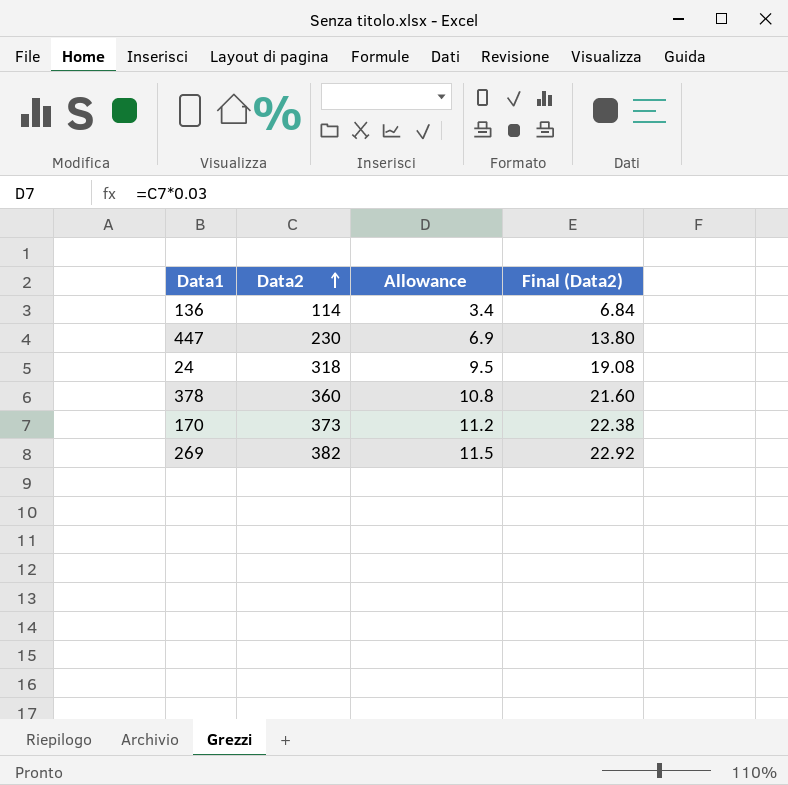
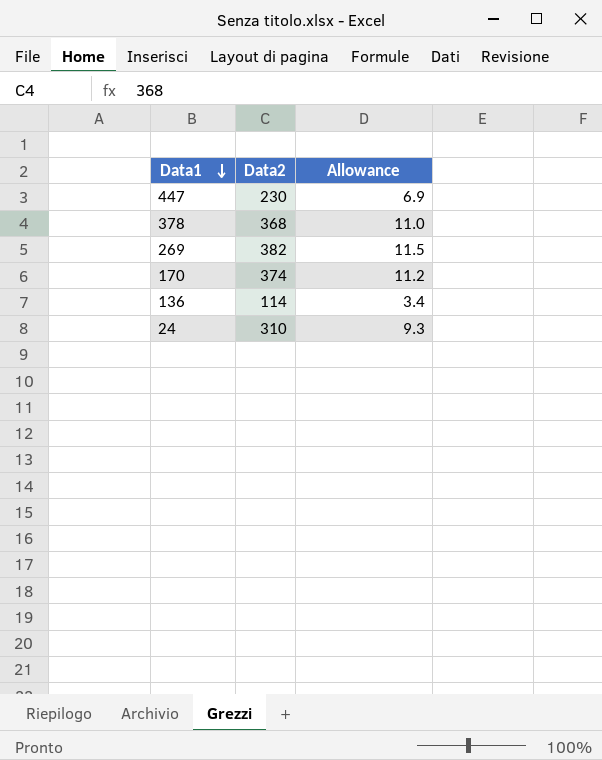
row order: Data2 ascending -> Data1 descending
column Final (Data2) | formula: [Data2] * 0.06 -> none
378 | Data2: 360 -> 368
378 | Allowance: 10.8 -> 11.0
170 | Data2: 373 -> 374
24 | Data2: 318 -> 310
24 | Allowance: 9.5 -> 9.3

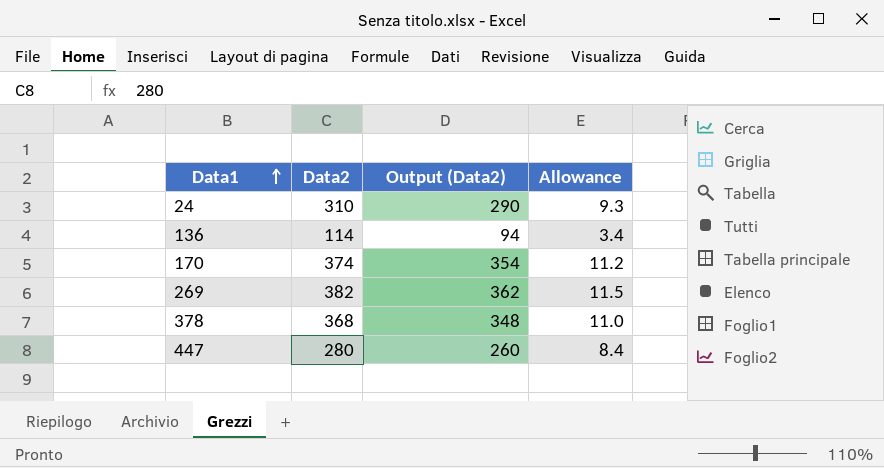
row order: Data1 descending -> Data1 ascending
column Output (Data2) | formula: none -> [Data2] - 20
447 | Data2: 230 -> 280
447 | Allowance: 6.9 -> 8.4

